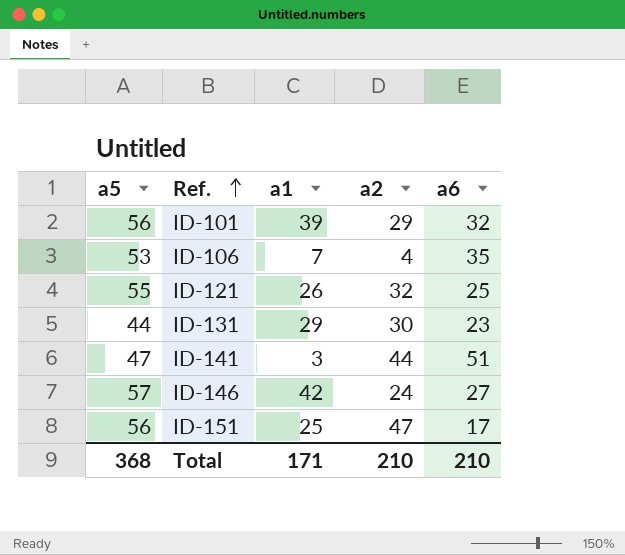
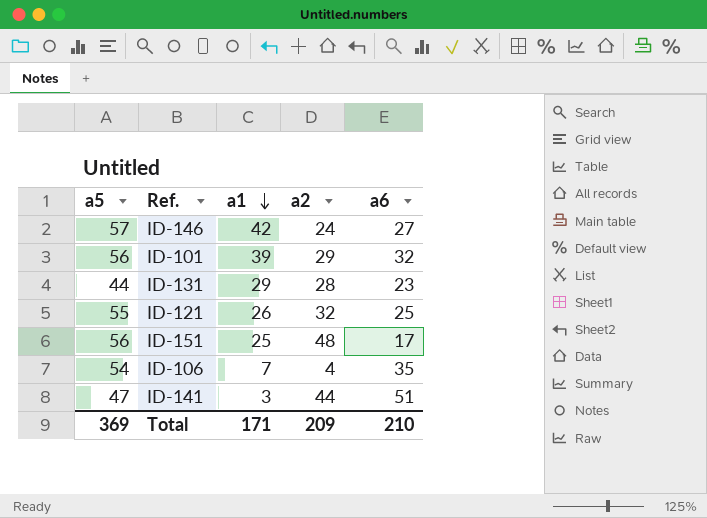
row order: Ref. ascending -> a1 descending
ID-131 | a2: 30 -> 28
ID-151 | a2: 47 -> 48
ID-106 | a5: 53 -> 54
Total | a5: 368 -> 369
Total | a2: 210 -> 209

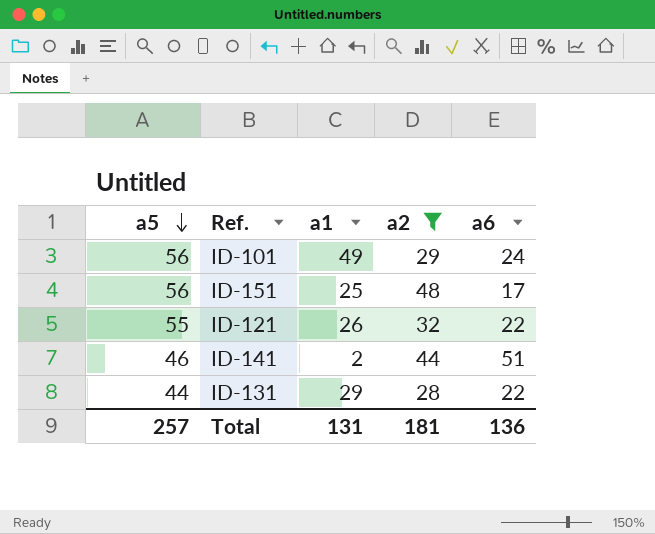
filter: none -> a2 >= 28
row order: a1 descending -> a5 descending
ID-101 | a1: 39 -> 49
ID-101 | a6: 32 -> 24
ID-121 | a6: 25 -> 22
ID-141 | a5: 47 -> 46
ID-141 | a1: 3 -> 2
ID-131 | a6: 23 -> 22
Total | a5: 369 -> 257
Total | a1: 171 -> 131
Total | a2: 209 -> 181
Total | a6: 210 -> 136

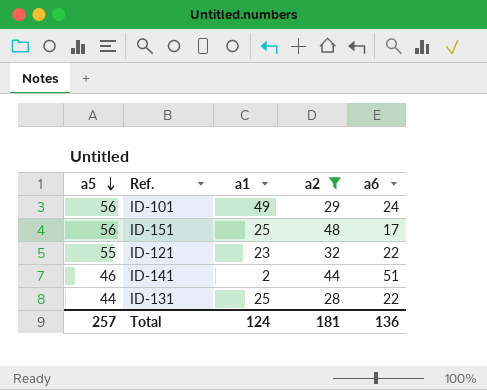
ID-121 | a1: 26 -> 23
ID-131 | a1: 29 -> 25
Total | a1: 131 -> 124

